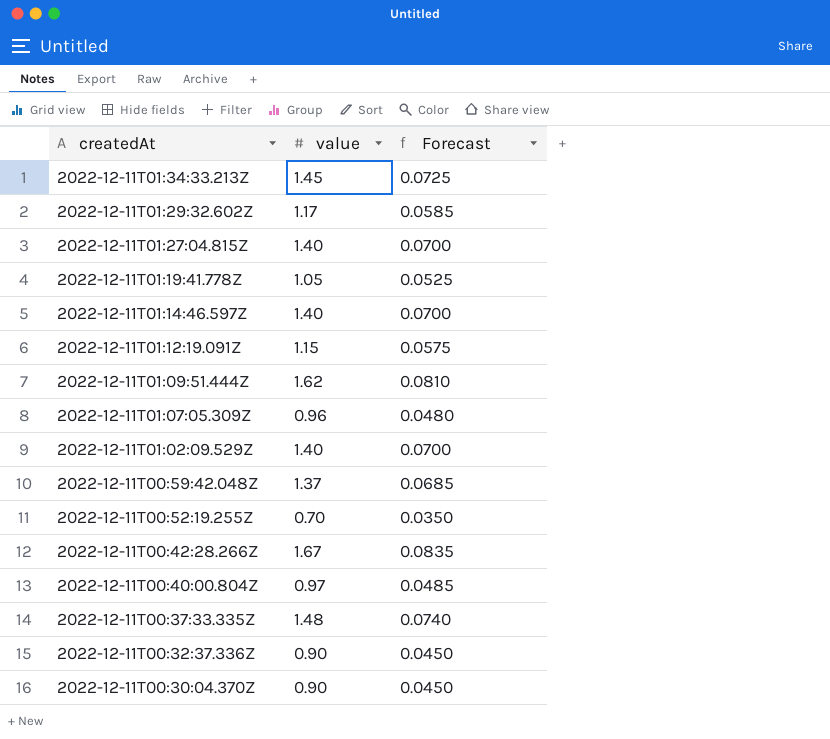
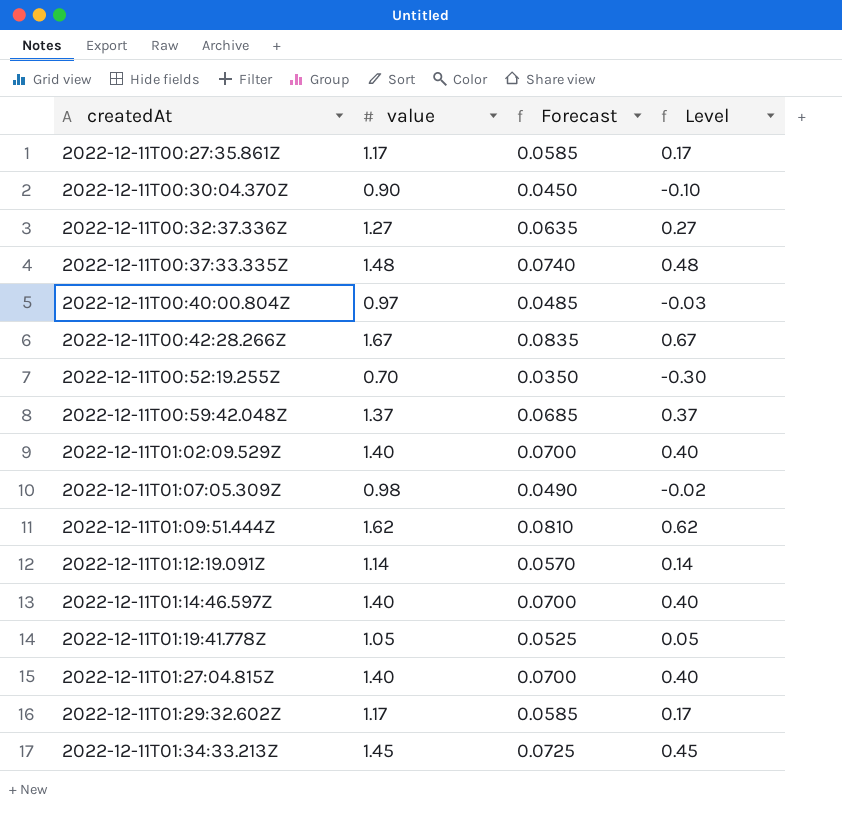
row order: createdAt descending -> createdAt ascending
column Level | formula: none -> [value] - 1
row 2022-12-11T00:27:35.861Z: none -> 1.17 | 0.0585 | 0.17
2022-12-11T00:32:37.336Z | value: 0.90 -> 1.27
2022-12-11T00:32:37.336Z | Forecast: 0.0450 -> 0.0635
2022-12-11T01:07:05.309Z | value: 0.96 -> 0.98
2022-12-11T01:07:05.309Z | Forecast: 0.0480 -> 0.0490
2022-12-11T01:12:19.091Z | value: 1.15 -> 1.14
2022-12-11T01:12:19.091Z | Forecast: 0.0575 -> 0.0570

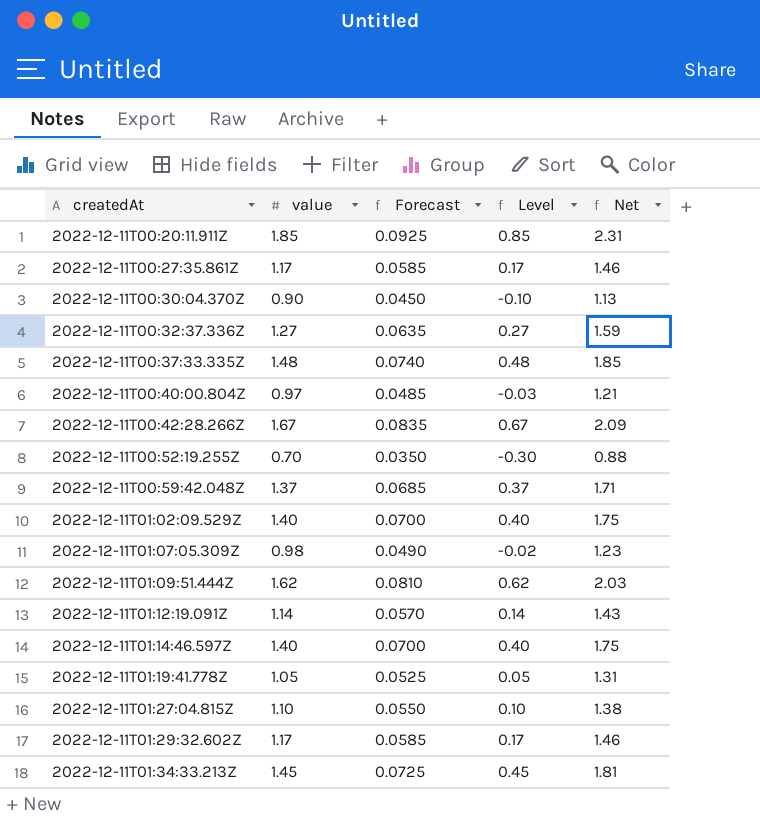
column Net | formula: none -> [value] * 1.25
row 2022-12-11T00:20:11.911Z: none -> 1.85 | 0.0925 | 0.85 | 2.31
2022-12-11T01:27:04.815Z | value: 1.40 -> 1.10
2022-12-11T01:27:04.815Z | Forecast: 0.0700 -> 0.0550
2022-12-11T01:27:04.815Z | Level: 0.40 -> 0.10

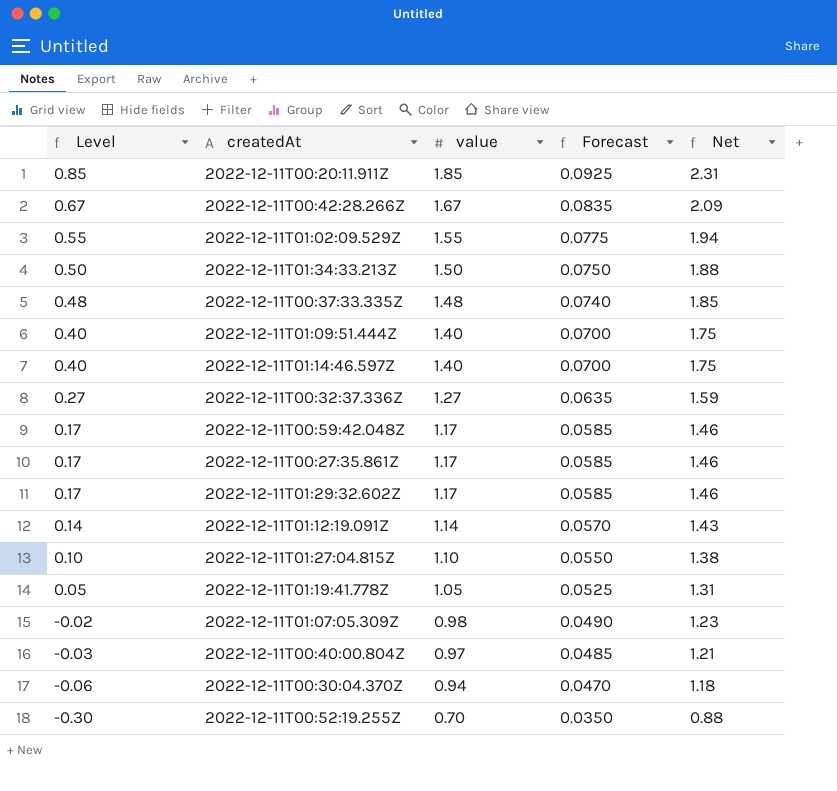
row order: createdAt ascending -> Level descending
column Level | position: 4 -> 1
2022-12-11T01:02:09.529Z | Level: 0.40 -> 0.55
2022-12-11T01:02:09.529Z | value: 1.40 -> 1.55
2022-12-11T01:02:09.529Z | Forecast: 0.0700 -> 0.0775
2022-12-11T01:02:09.529Z | Net: 1.75 -> 1.94
2022-12-11T01:34:33.213Z | Level: 0.45 -> 0.50
2022-12-11T01:34:33.213Z | value: 1.45 -> 1.50
2022-12-11T01:34:33.213Z | Forecast: 0.0725 -> 0.0750
2022-12-11T01:34:33.213Z | Net: 1.81 -> 1.88
2022-12-11T01:09:51.444Z | Level: 0.62 -> 0.40
2022-12-11T01:09:51.444Z | value: 1.62 -> 1.40
2022-12-11T01:09:51.444Z | Forecast: 0.0810 -> 0.0700
2022-12-11T01:09:51.444Z | Net: 2.03 -> 1.75
2022-12-11T00:59:42.048Z | Level: 0.37 -> 0.17
2022-12-11T00:59:42.048Z | value: 1.37 -> 1.17
2022-12-11T00:59:42.048Z | Forecast: 0.0685 -> 0.0585
2022-12-11T00:59:42.048Z | Net: 1.71 -> 1.46
2022-12-11T00:30:04.370Z | Level: -0.10 -> -0.06
2022-12-11T00:30:04.370Z | value: 0.90 -> 0.94
2022-12-11T00:30:04.370Z | Forecast: 0.0450 -> 0.0470
2022-12-11T00:30:04.370Z | Net: 1.13 -> 1.18

